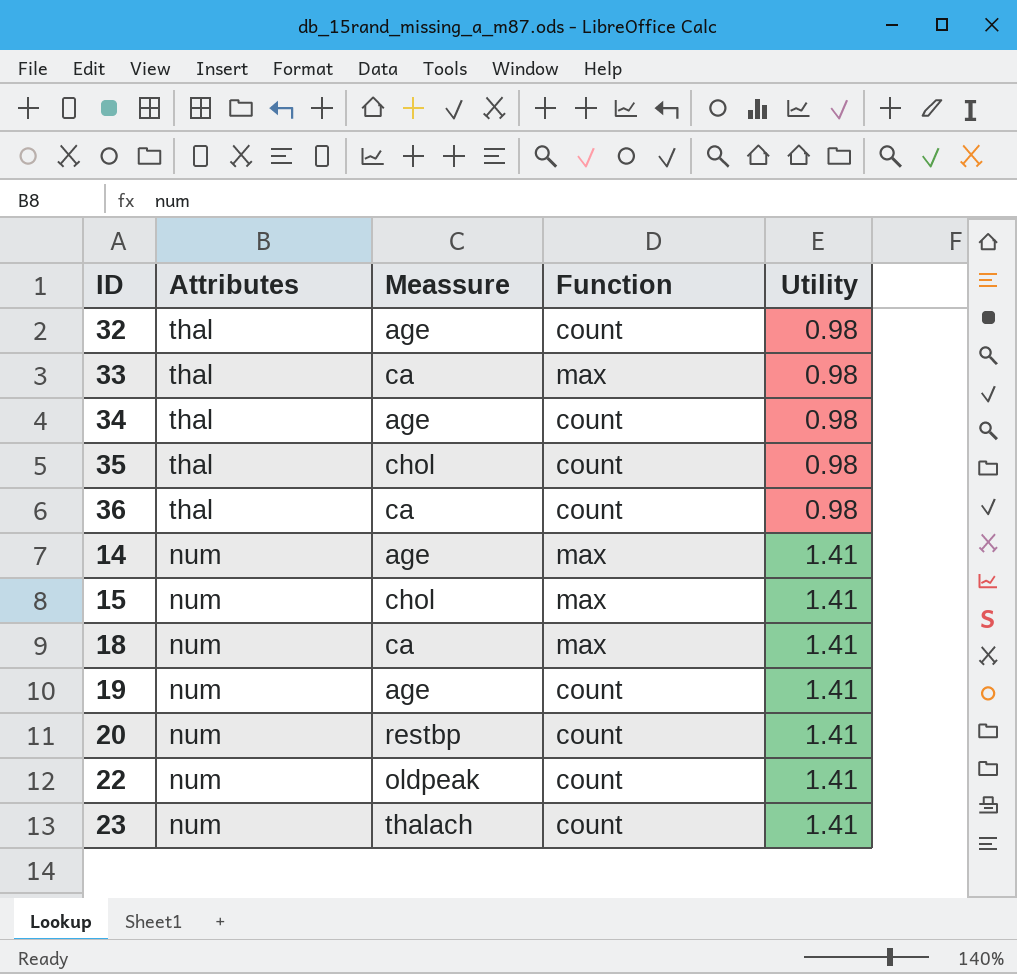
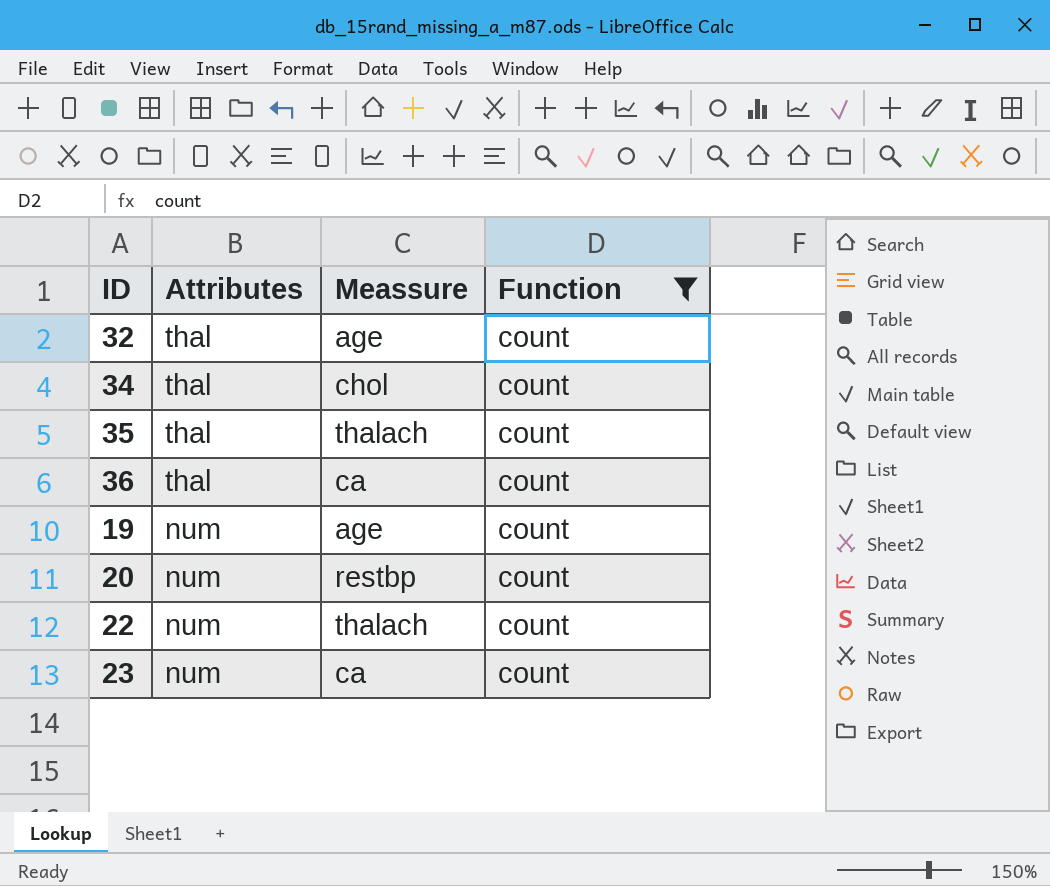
filter: none -> Function = count
column Utility | position: 5 -> none
34 | Meassure: age -> chol
35 | Meassure: chol -> thalach
22 | Meassure: oldpeak -> thalach
23 | Meassure: thalach -> ca

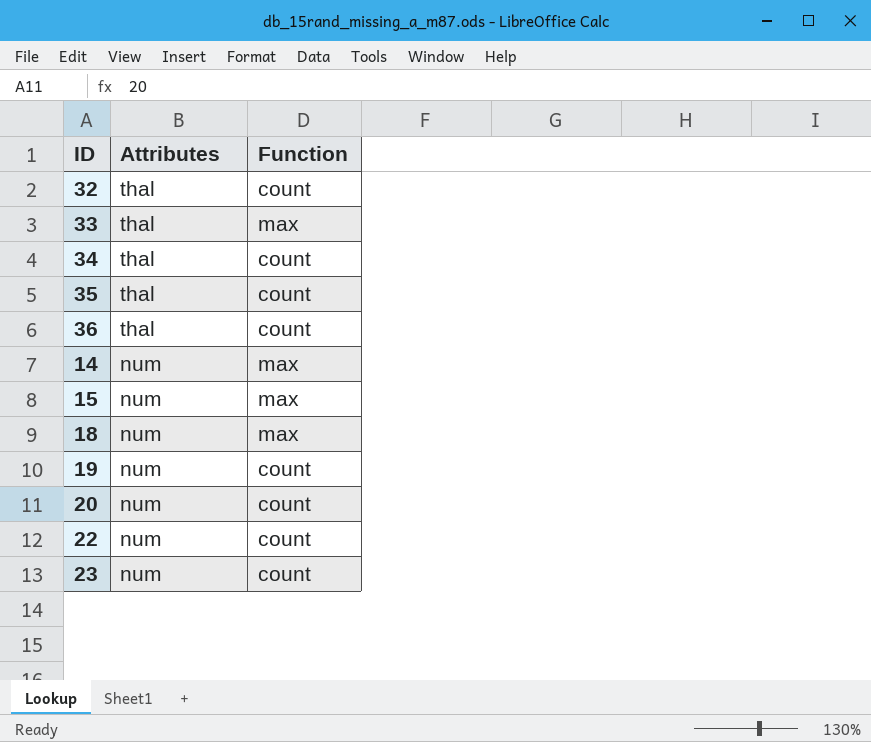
filter: Function = count -> none
column Meassure | position: 3 -> none

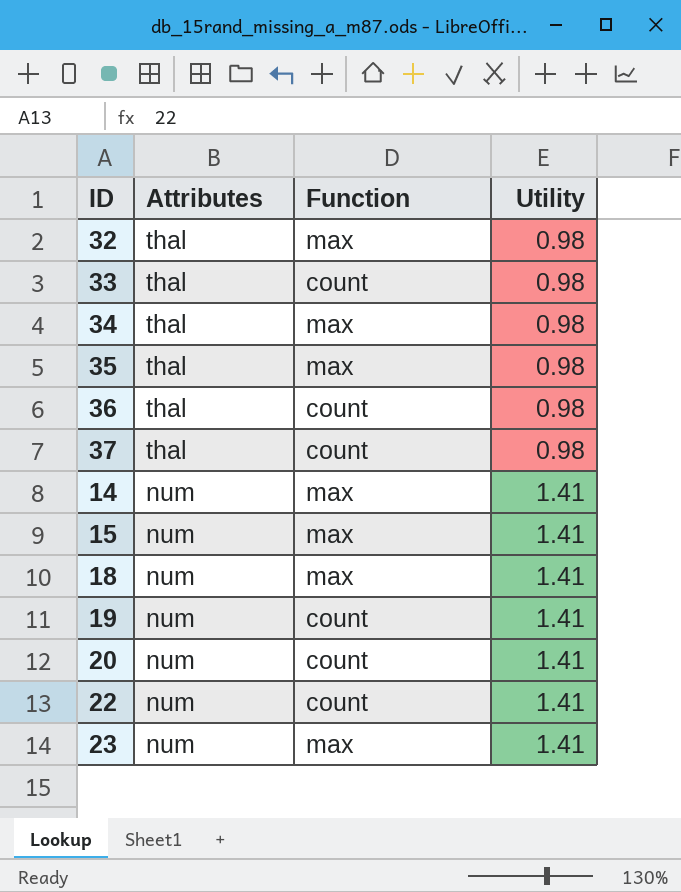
column Utility | position: none -> 4
32 | Function: count -> max
33 | Function: max -> count
34 | Function: count -> max
35 | Function: count -> max
row 37: none -> thal | count | 0.98
23 | Function: count -> max

